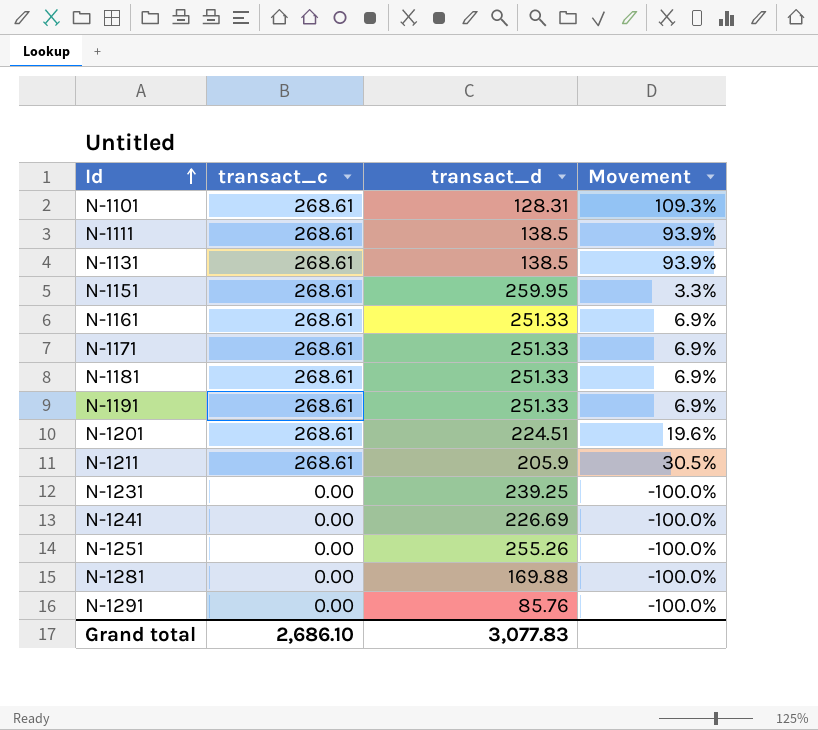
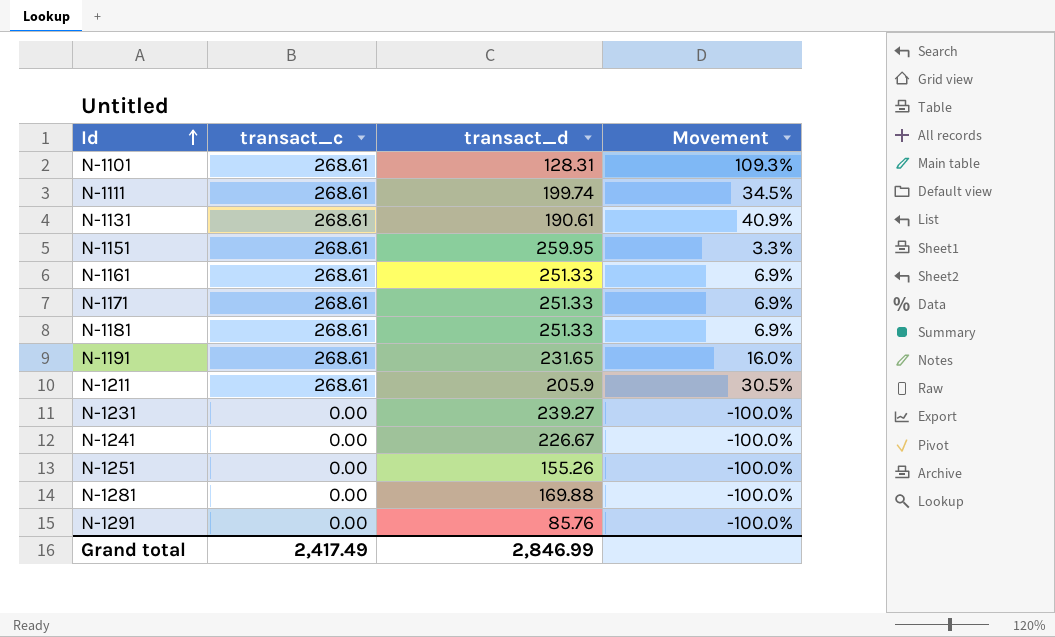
row N-1201: 268.61 | 224.51 | 19.6% -> none
N-1111 | transact_d: 138.5 -> 199.74
N-1111 | Movement: 93.9% -> 34.5%
N-1131 | transact_d: 138.5 -> 190.61
N-1131 | Movement: 93.9% -> 40.9%
N-1191 | transact_d: 251.33 -> 231.65
N-1191 | Movement: 6.9% -> 16.0%
N-1231 | transact_d: 239.25 -> 239.27
N-1241 | transact_d: 226.69 -> 226.67
N-1251 | transact_d: 255.26 -> 155.26
Grand total | transact_c: 2,686.10 -> 2,417.49
Grand total | transact_d: 3,077.83 -> 2,846.99

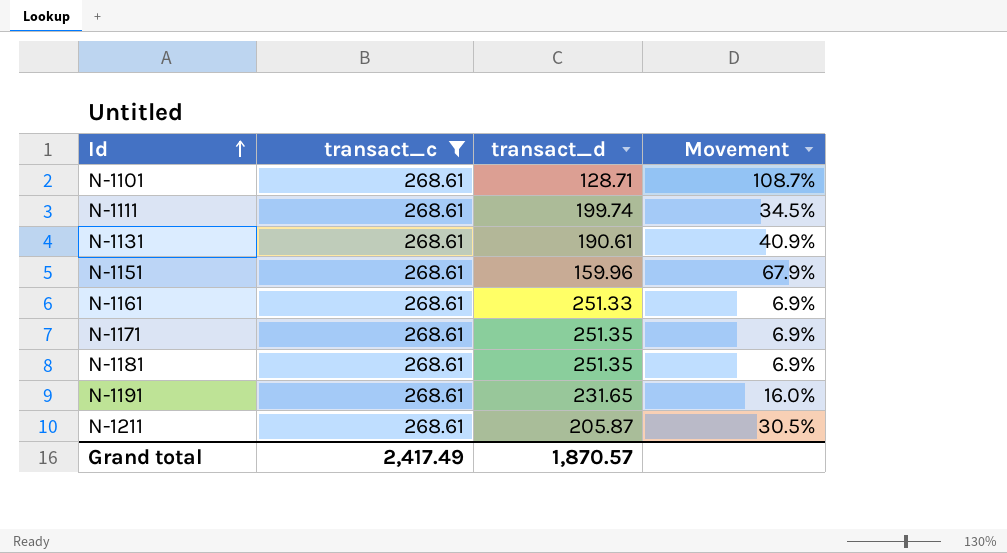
filter: none -> transact_c = 268.61
N-1101 | transact_d: 128.31 -> 128.71
N-1101 | Movement: 109.3% -> 108.7%
N-1151 | transact_d: 259.95 -> 159.96
N-1151 | Movement: 3.3% -> 67.9%
N-1171 | transact_d: 251.33 -> 251.35
N-1181 | transact_d: 251.33 -> 251.35
N-1211 | transact_d: 205.9 -> 205.87
Grand total | transact_d: 2,846.99 -> 1,870.57

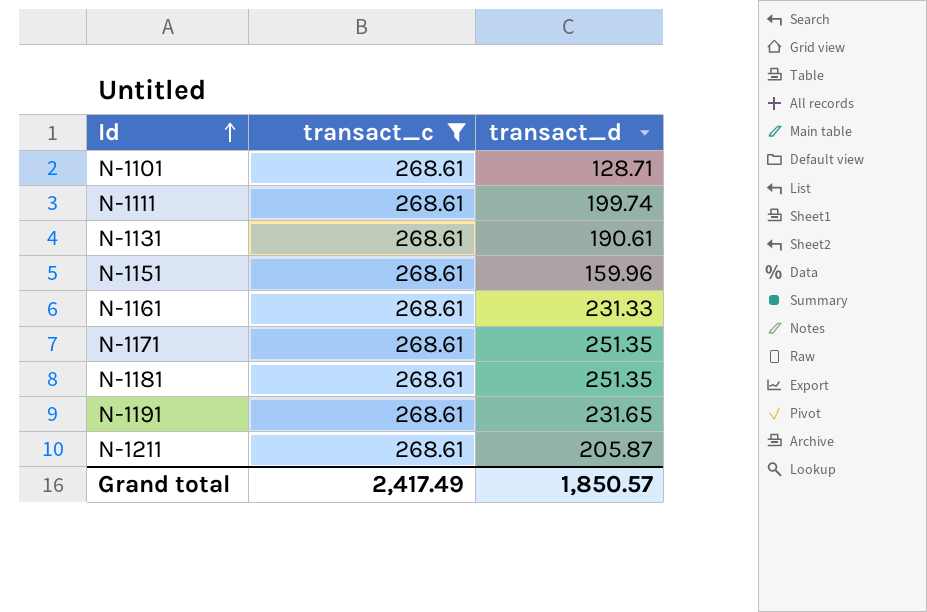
column Movement | formula: ([transact_c] - [transact_d]) / [transact_d] -> none
N-1161 | transact_d: 251.33 -> 231.33
Grand total | transact_d: 1,870.57 -> 1,850.57

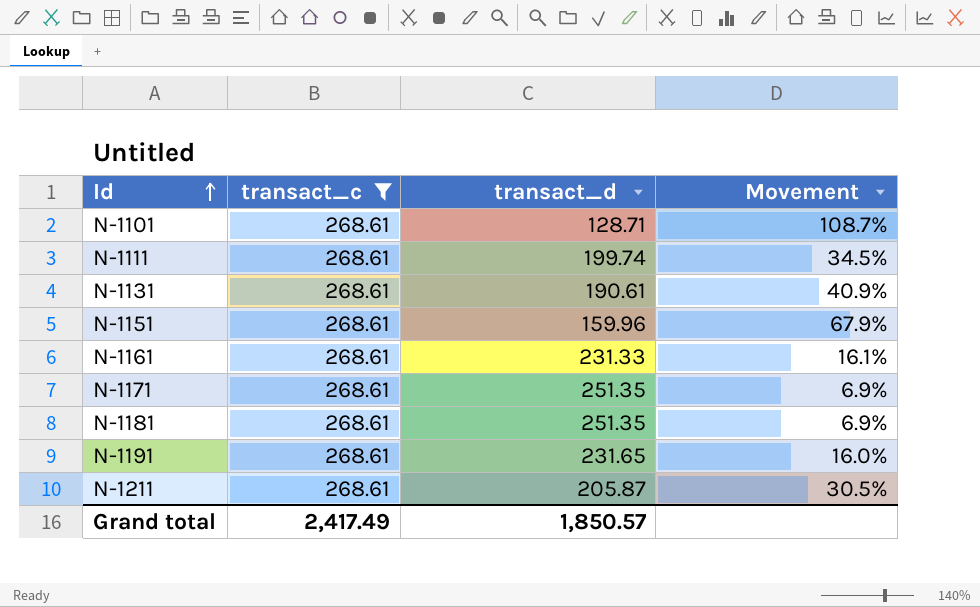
column Movement | formula: none -> ([transact_c] - [transact_d]) / [transact_d]

